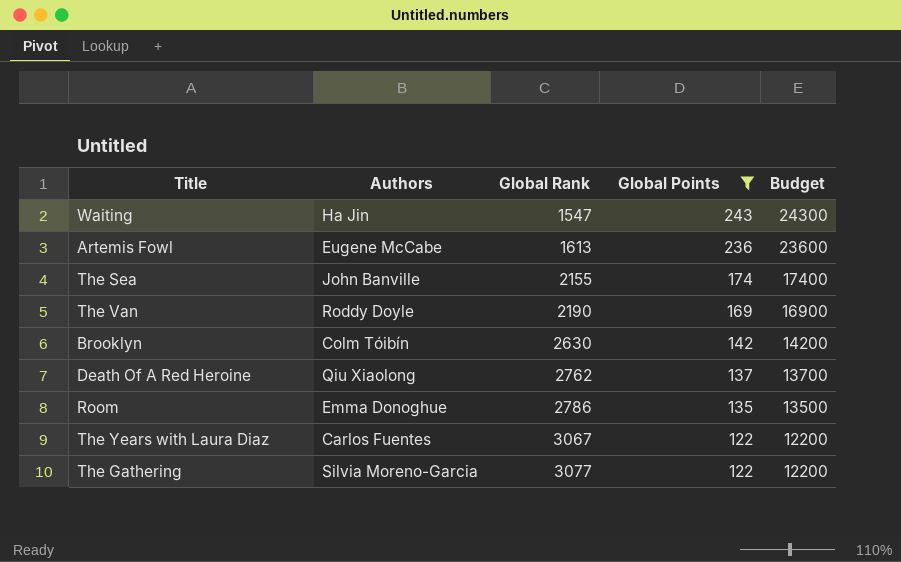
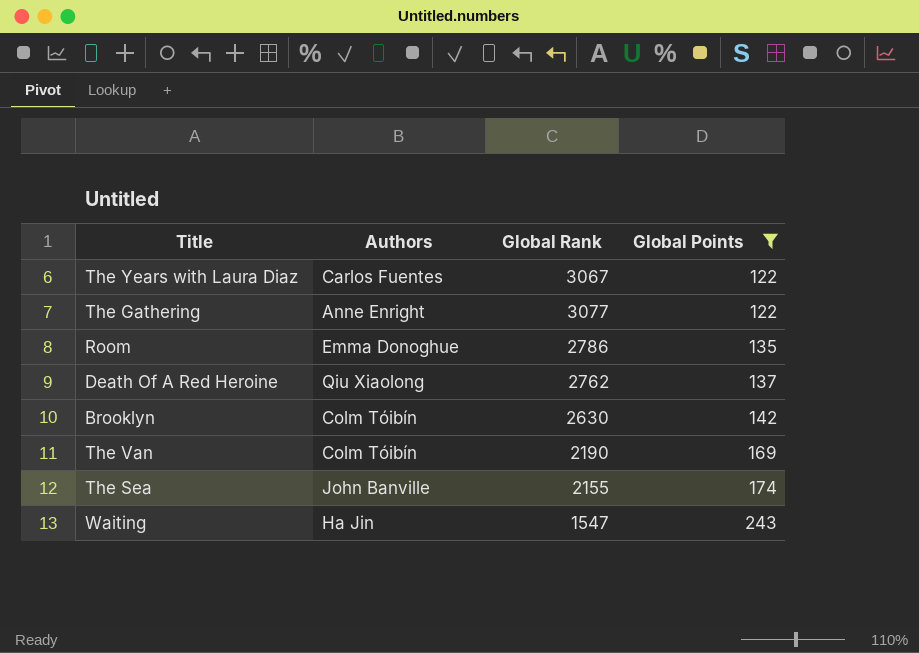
row order: Global Rank ascending -> Global Points ascending
column Budget | formula: [Global Points] * 100 -> none
row Artemis Fowl: Eugene McCabe | 1613 | 236 | 23600 -> none
The Gathering | Authors: Silvia Moreno-Garcia -> Anne Enright
The Van | Authors: Roddy Doyle -> Colm Tóibín

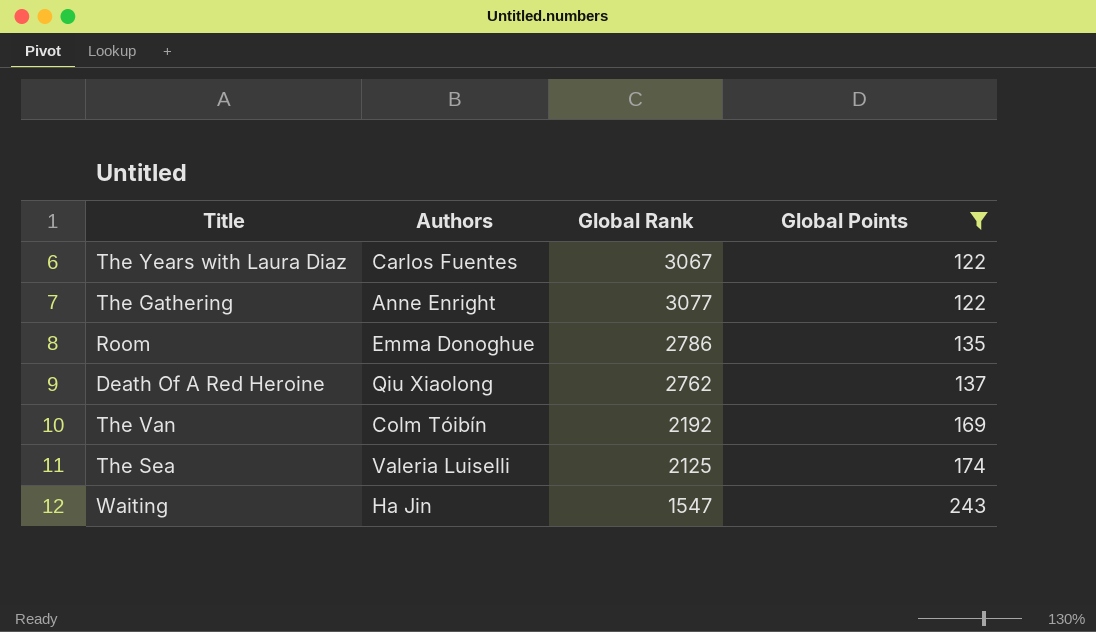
row Brooklyn: Colm Tóibín | 2630 | 142 -> none
The Van | Global Rank: 2190 -> 2192
The Sea | Authors: John Banville -> Valeria Luiselli
The Sea | Global Rank: 2155 -> 2125

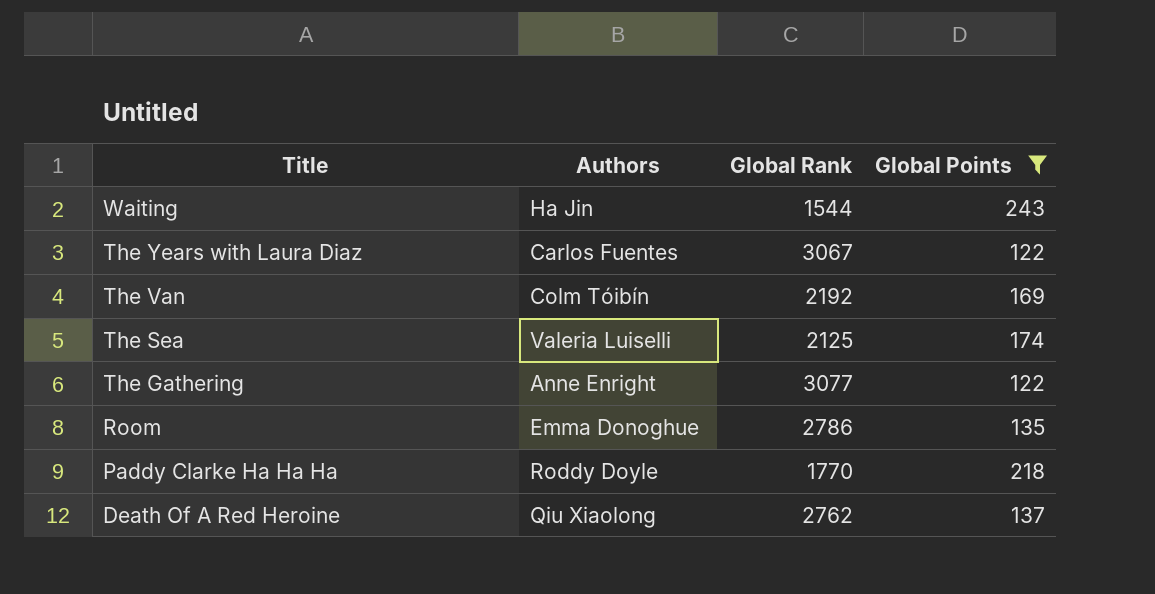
row order: Global Points ascending -> Title descending
Waiting | Global Rank: 1547 -> 1544
row Paddy Clarke Ha Ha Ha: none -> Roddy Doyle | 1770 | 218

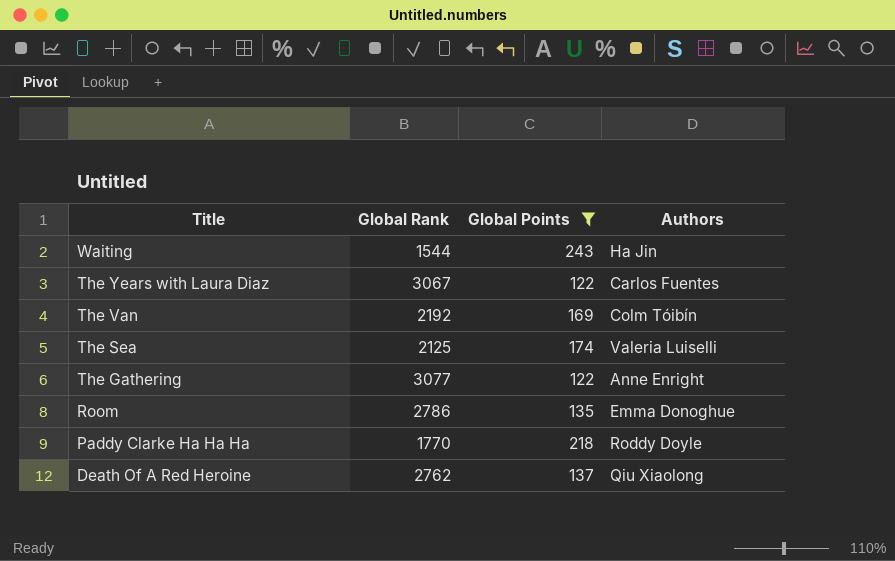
column Authors | position: 2 -> 4

